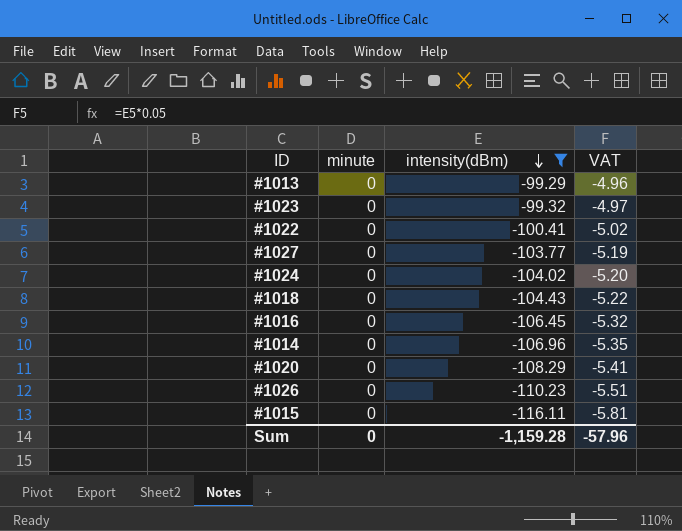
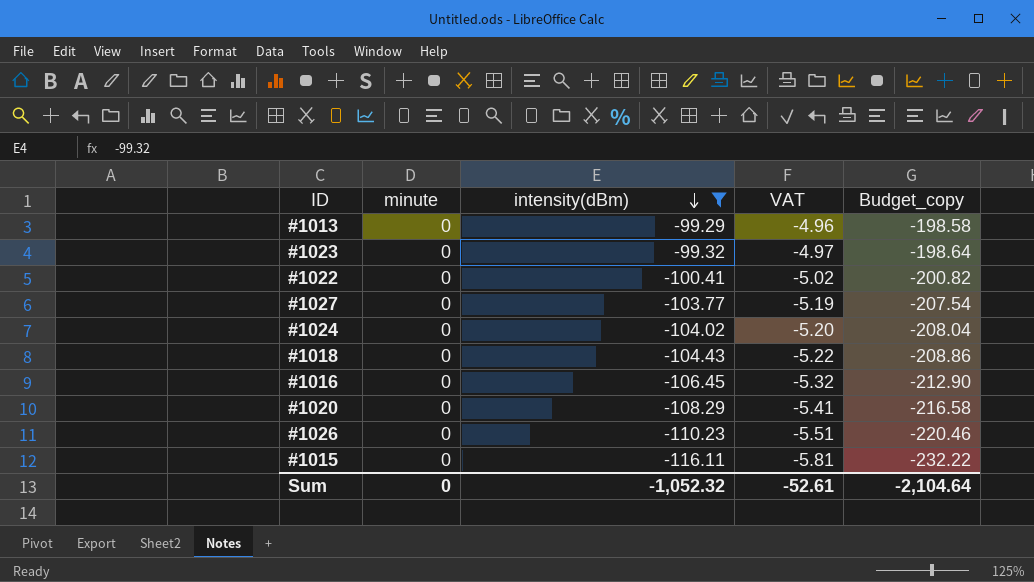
column Budget_copy | formula: none -> [intensity(dBm)] * 2
row #1014: 0 | -106.96 | -5.35 -> none
Sum | intensity(dBm): -1,159.28 -> -1,052.32
Sum | VAT: -57.96 -> -52.61

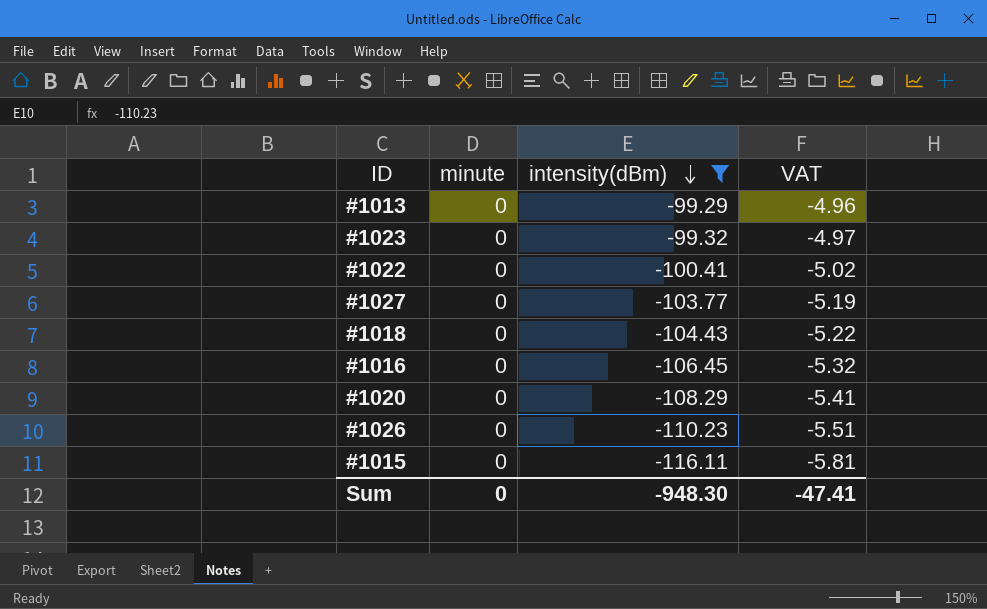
column Budget_copy | formula: [intensity(dBm)] * 2 -> none
row #1024: 0 | -104.02 | -5.20 | -208.04 -> none
Sum | intensity(dBm): -1,052.32 -> -948.30
Sum | VAT: -52.61 -> -47.41

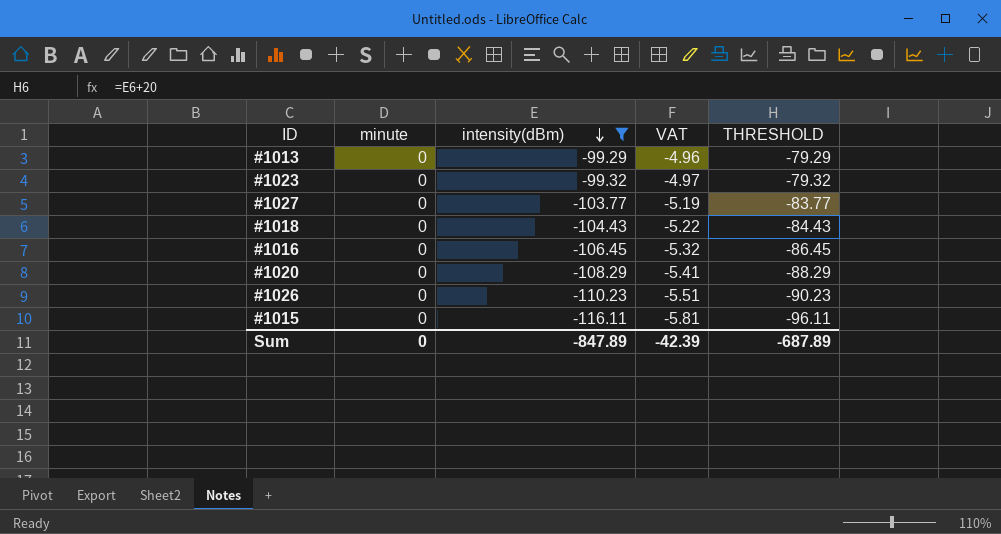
column THRESHOLD | formula: none -> [intensity(dBm)] + 20
row #1022: 0 | -100.41 | -5.02 -> none
Sum | intensity(dBm): -948.30 -> -847.89
Sum | VAT: -47.41 -> -42.39

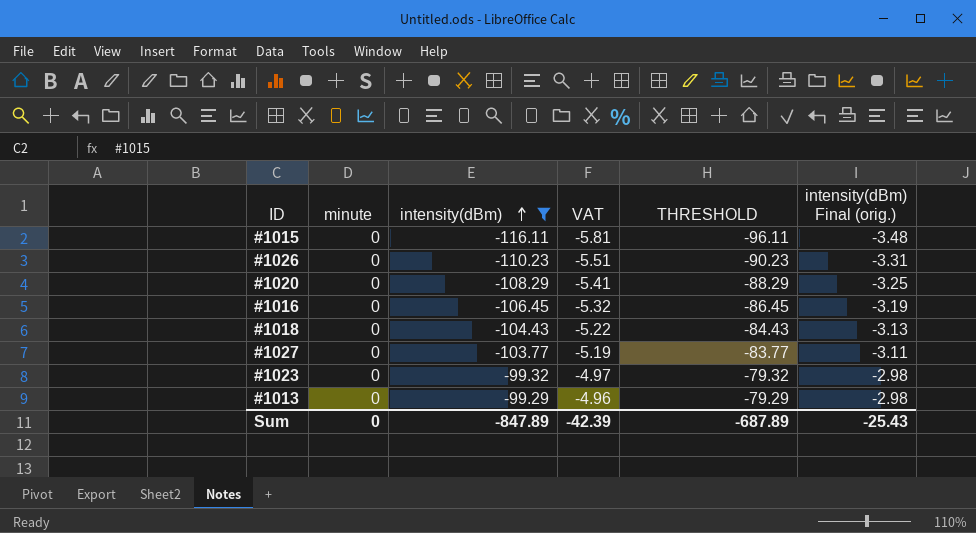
row order: intensity(dBm) descending -> intensity(dBm) ascending
column intensity(dBm) Final (orig.) | formula: none -> [intensity(dBm)] * 0.03

